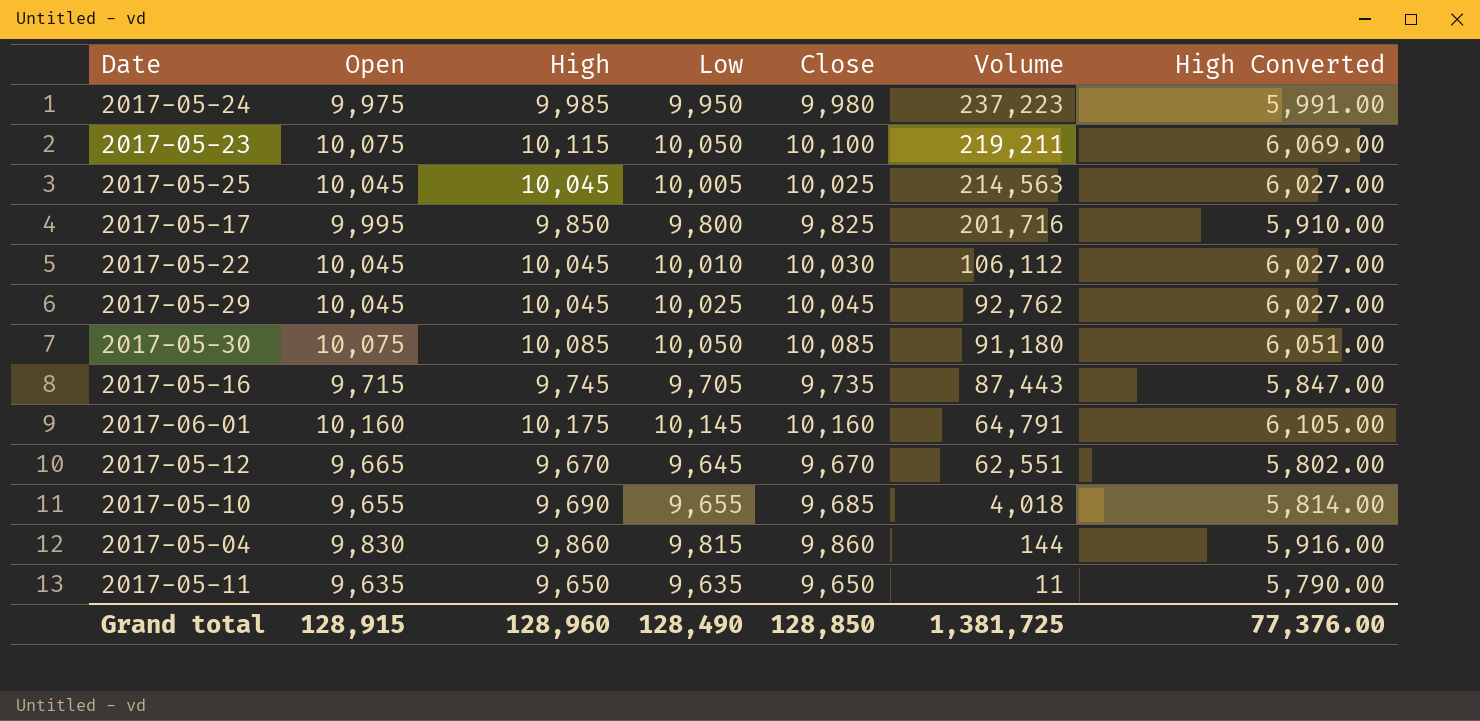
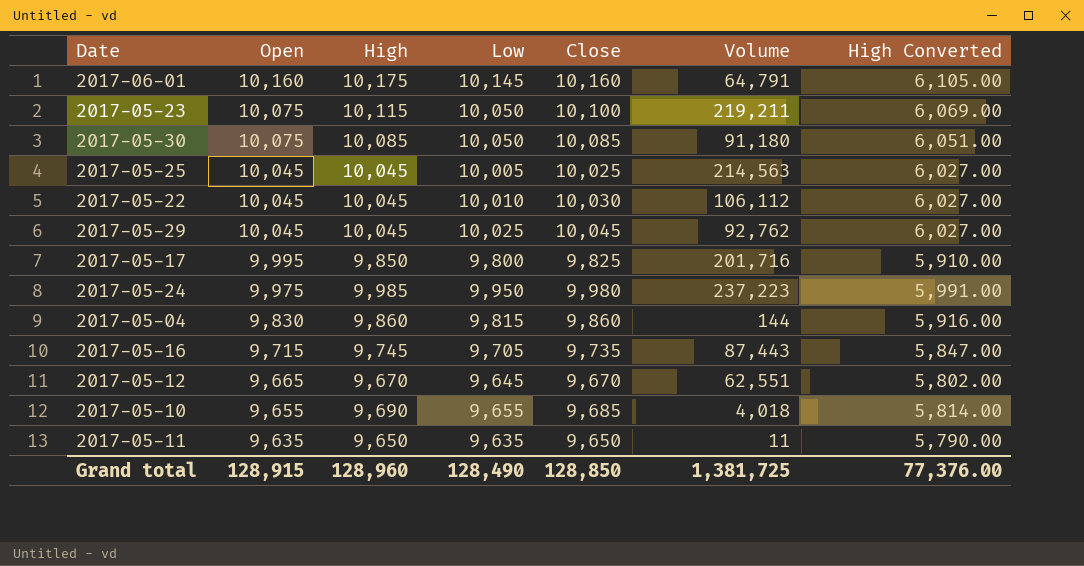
row order: Volume descending -> Open descending

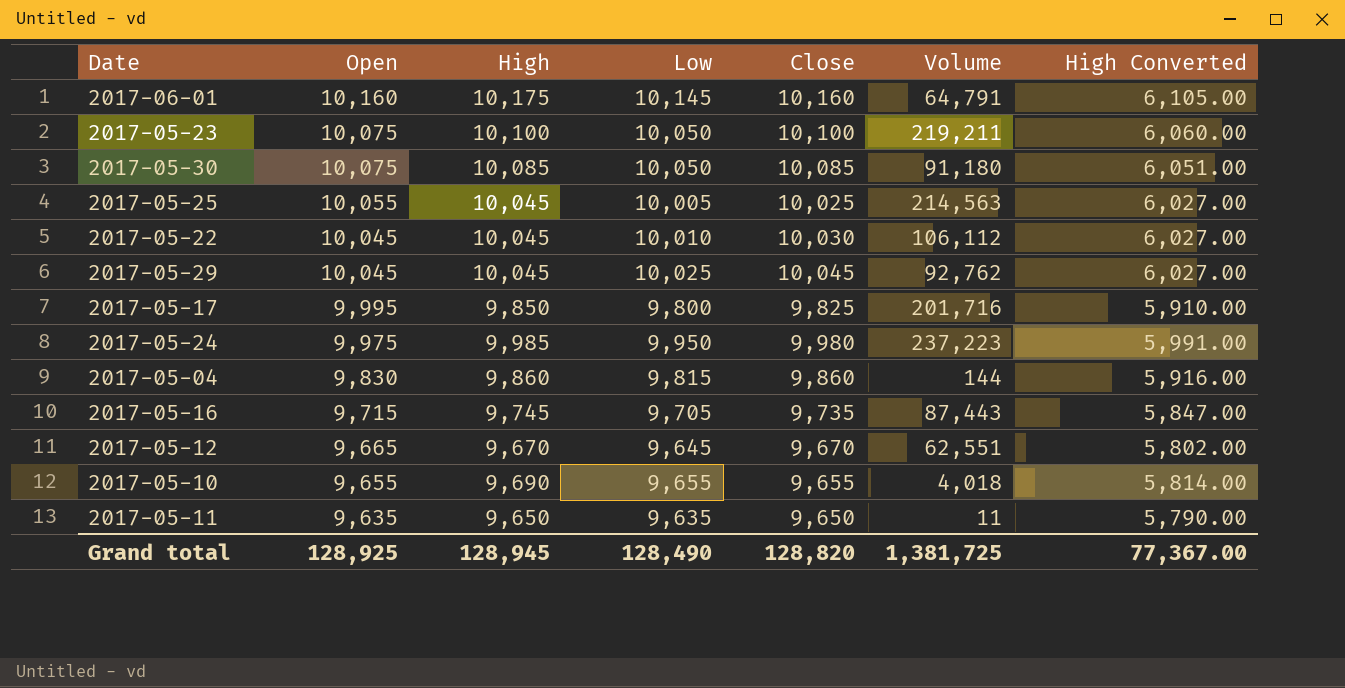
2017-05-23 | High: 10,115 -> 10,100
2017-05-23 | High Converted: 6,069.00 -> 6,060.00
2017-05-25 | Open: 10,045 -> 10,055
2017-05-10 | Close: 9,685 -> 9,655
Grand total | Open: 128,915 -> 128,925
Grand total | High: 128,960 -> 128,945
Grand total | Close: 128,850 -> 128,820
Grand total | High Converted: 77,376.00 -> 77,367.00

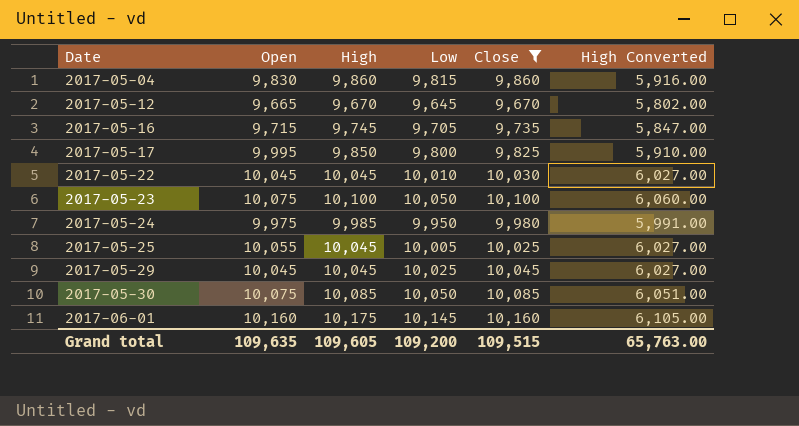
filter: none -> Close >= 9,670
row order: Open descending -> Date ascending
column Volume | position: 6 -> none
Grand total | Open: 128,925 -> 109,635
Grand total | High: 128,945 -> 109,605
Grand total | Low: 128,490 -> 109,200
Grand total | Close: 128,820 -> 109,515
Grand total | High Converted: 77,367.00 -> 65,763.00

